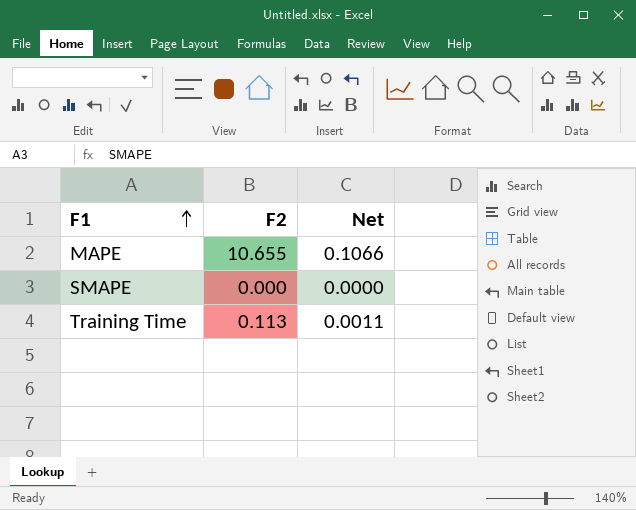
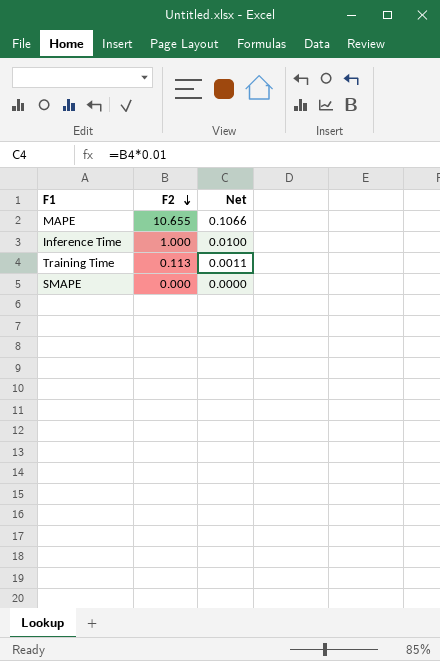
row order: F1 ascending -> F2 descending
row Inference Time: none -> 1.000 | 0.0100

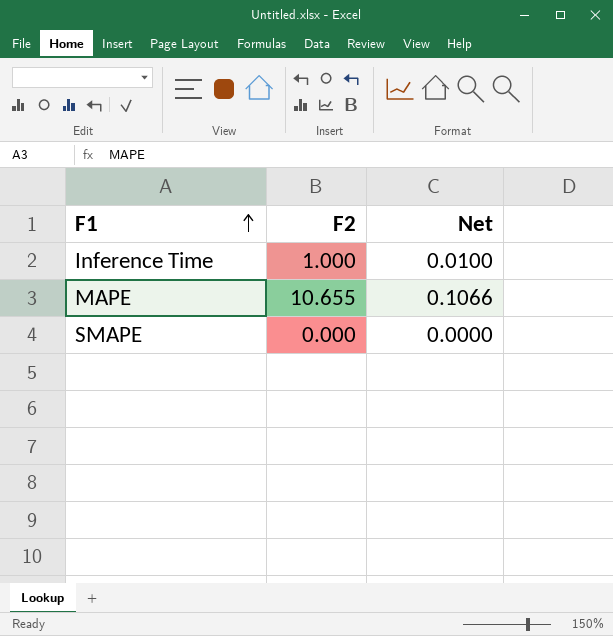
row order: F2 descending -> F1 ascending
row Training Time: 0.113 | 0.0011 -> none

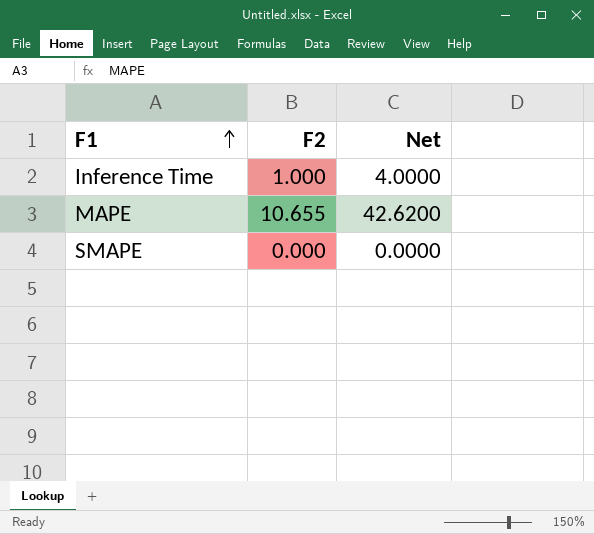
column Net | formula: [F2] * 0.01 -> [F2] * 4

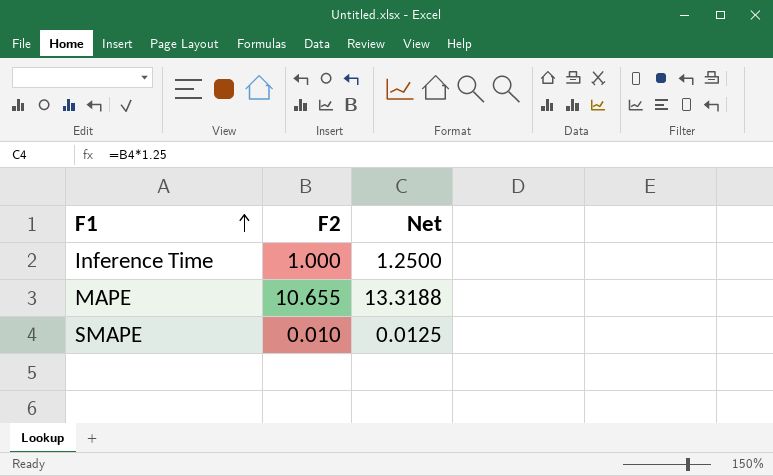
column Net | formula: [F2] * 4 -> [F2] * 1.25
SMAPE | F2: 0.000 -> 0.010

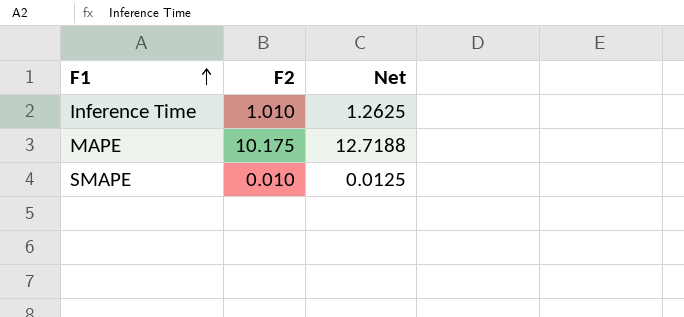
Inference Time | F2: 1.000 -> 1.010
Inference Time | Net: 1.2500 -> 1.2625
MAPE | F2: 10.655 -> 10.175
MAPE | Net: 13.3188 -> 12.7188

